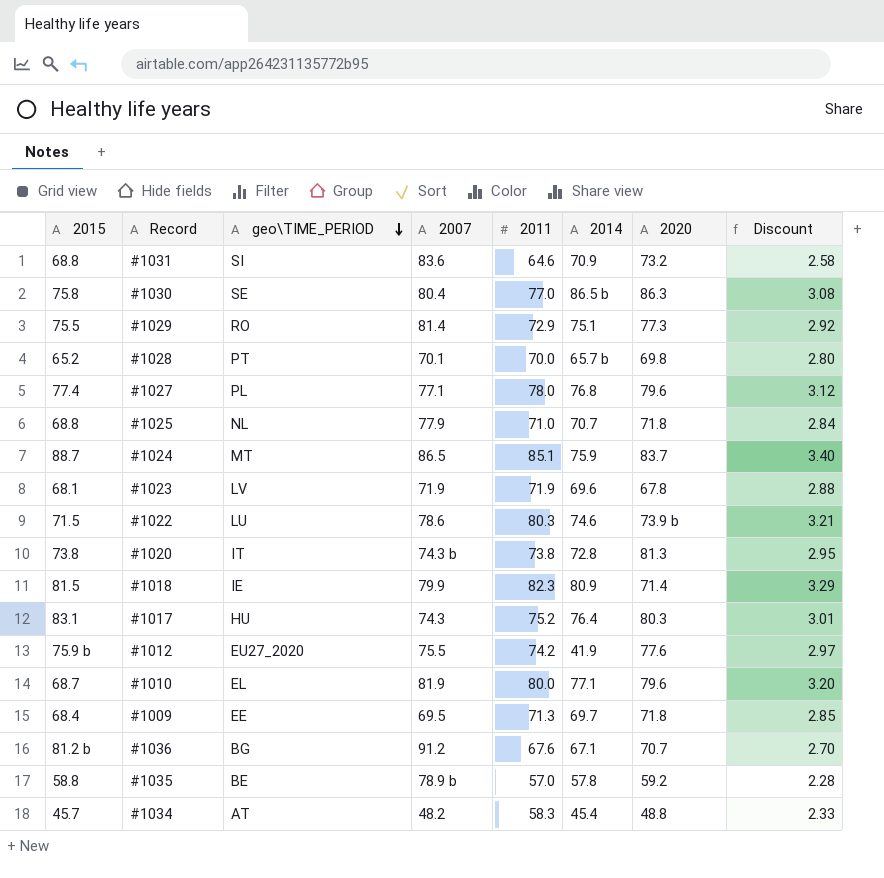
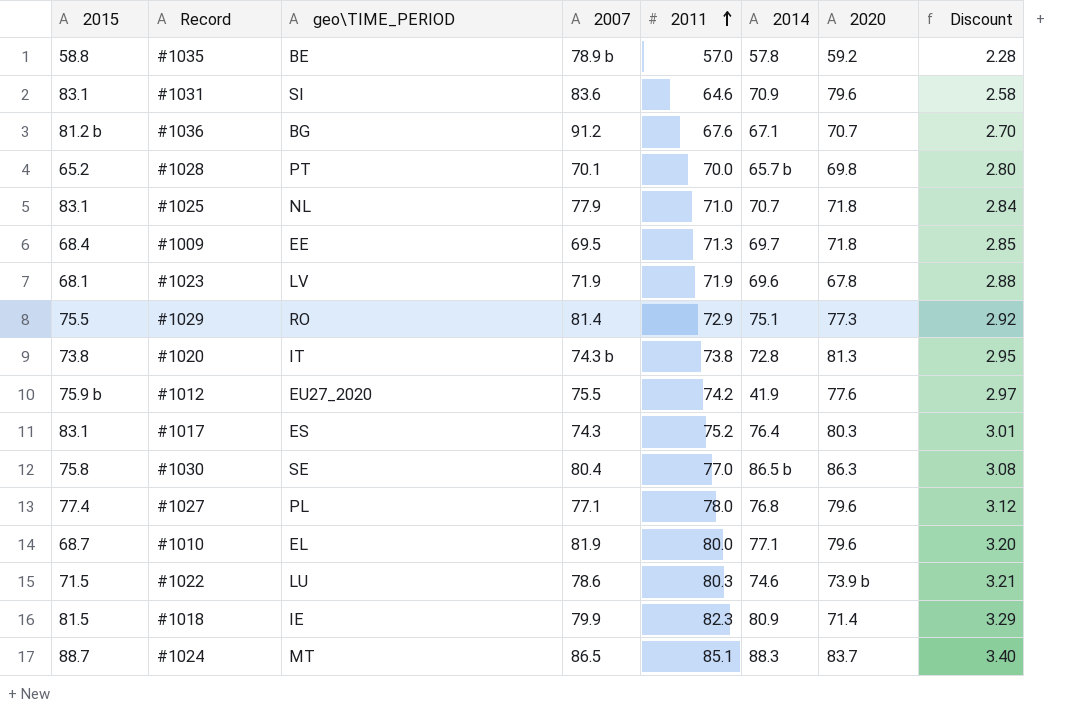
row order: geo\TIME_PERIOD descending -> 2011 ascending
row #1034: 45.7 | AT | 48.2 | 58.3 | 45.4 | 48.8 | 2.33 -> none
#1031 | 2015: 68.8 -> 83.1
#1031 | 2020: 73.2 -> 79.6
#1025 | 2015: 68.8 -> 83.1
#1017 | geo\TIME_PERIOD: HU -> ES
#1024 | 2014: 75.9 -> 88.3

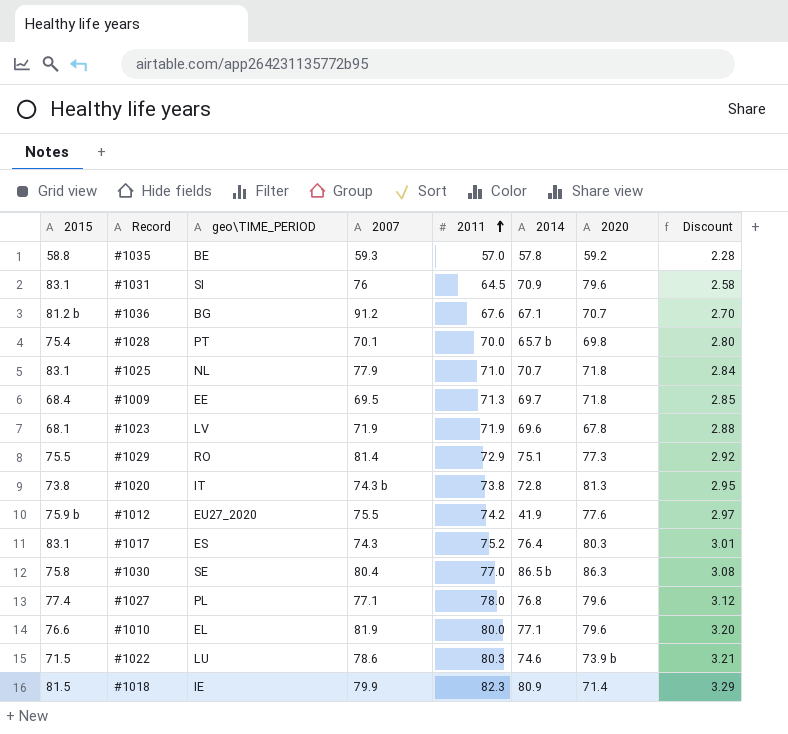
row #1024: 88.7 | MT | 86.5 | 85.1 | 88.3 | 83.7 | 3.40 -> none
#1035 | 2007: 78.9 b -> 59.3
#1031 | 2007: 83.6 -> 76
#1031 | 2011: 64.6 -> 64.5
#1028 | 2015: 65.2 -> 75.4
#1010 | 2015: 68.7 -> 76.6

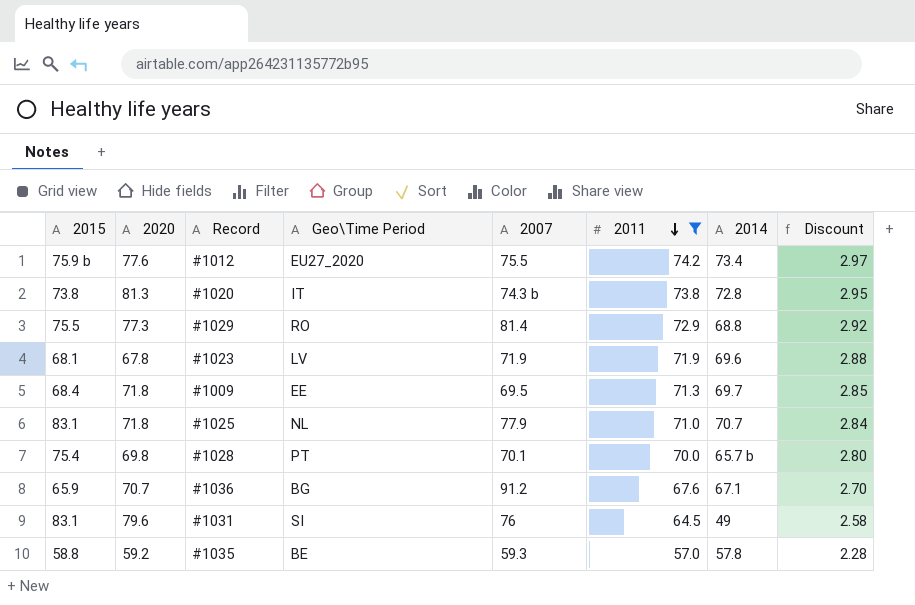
filter: none -> 2011 <= 74.2
row order: 2011 ascending -> 2011 descending
column 2020 | position: 7 -> 2
column name: geo\TIME_PERIOD -> Geo\Time Period
#1012 | 2014: 41.9 -> 73.4
#1029 | 2014: 75.1 -> 68.8
#1036 | 2015: 81.2 b -> 65.9
#1031 | 2014: 70.9 -> 49

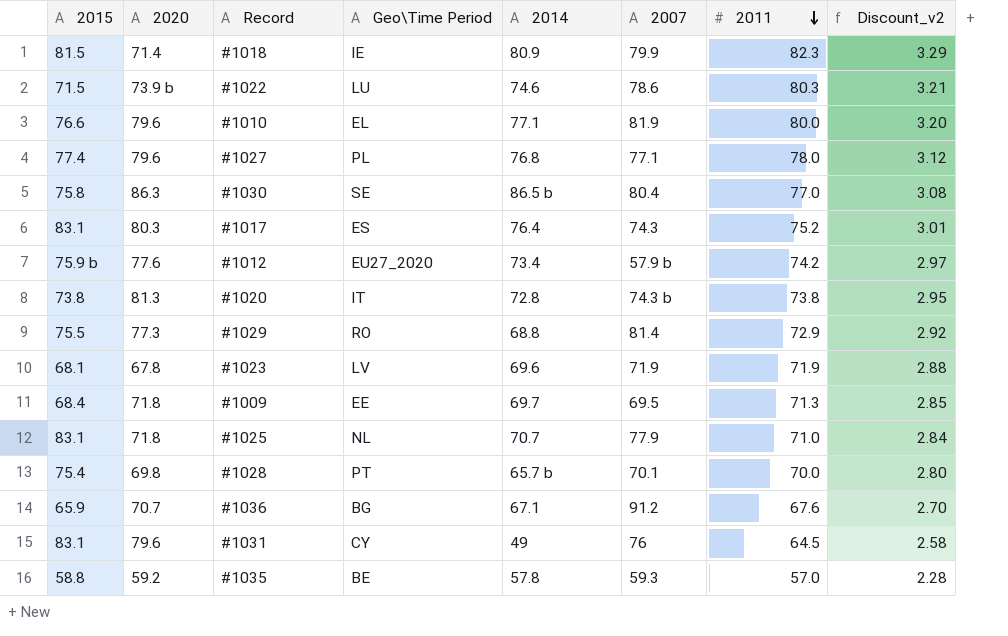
filter: 2011 <= 74.2 -> none
column 2014 | position: 7 -> 5
column name: Discount -> Discount_v2
#1012 | 2007: 75.5 -> 57.9 b
#1031 | Geo\Time Period: SI -> CY

